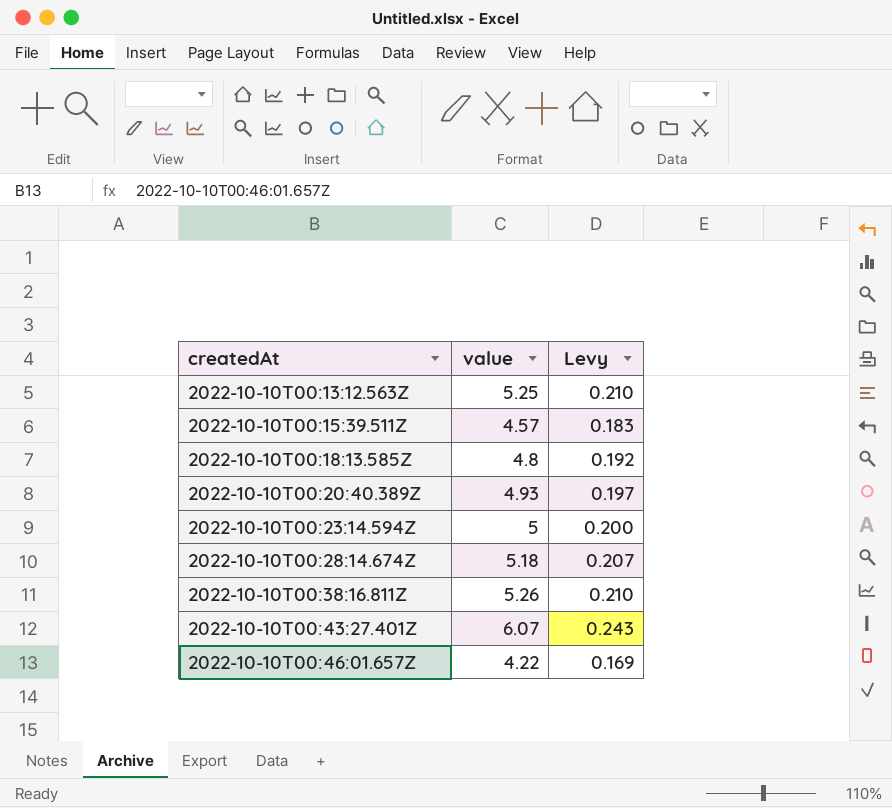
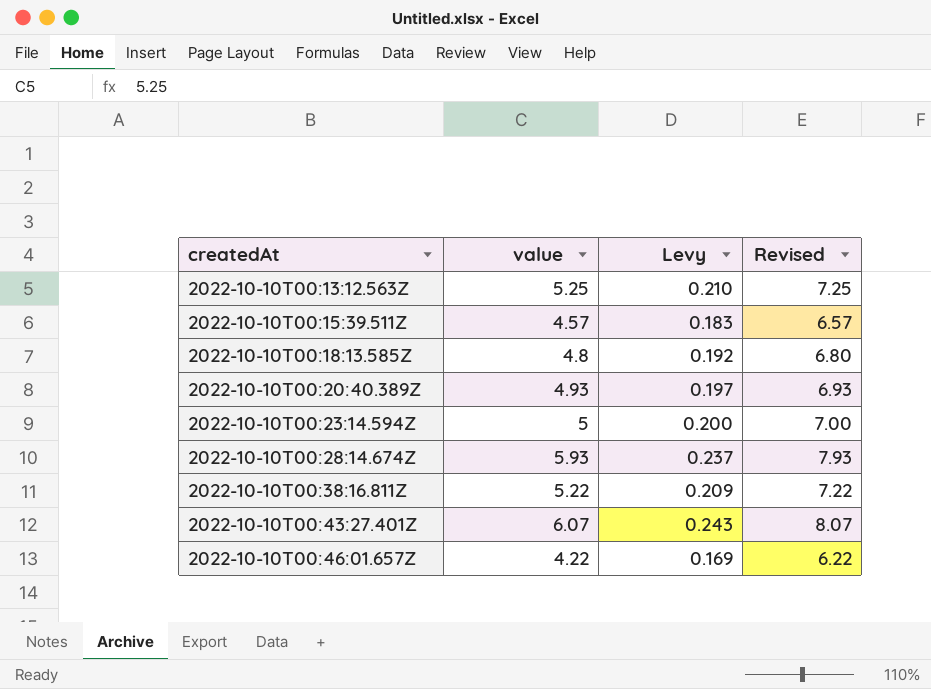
column Revised | formula: none -> [value] + 2
2022-10-10T00:28:14.674Z | value: 5.18 -> 5.93
2022-10-10T00:28:14.674Z | Levy: 0.207 -> 0.237
2022-10-10T00:38:16.811Z | value: 5.26 -> 5.22
2022-10-10T00:38:16.811Z | Levy: 0.210 -> 0.209

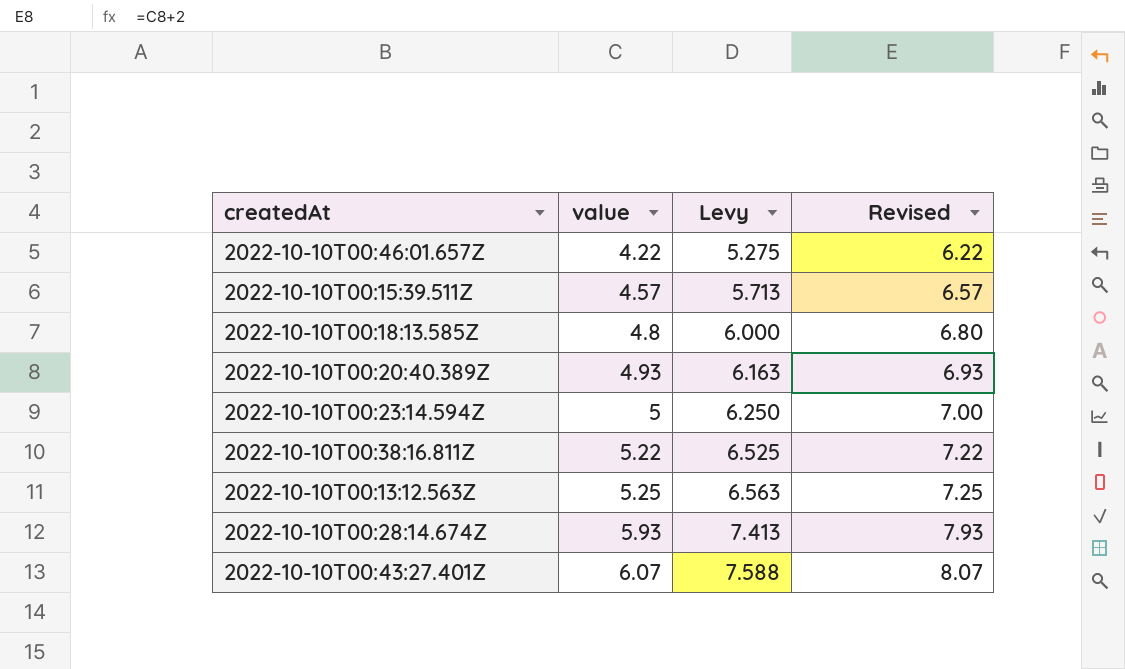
row order: createdAt ascending -> value ascending
column Levy | formula: [value] * 0.04 -> [value] * 1.25

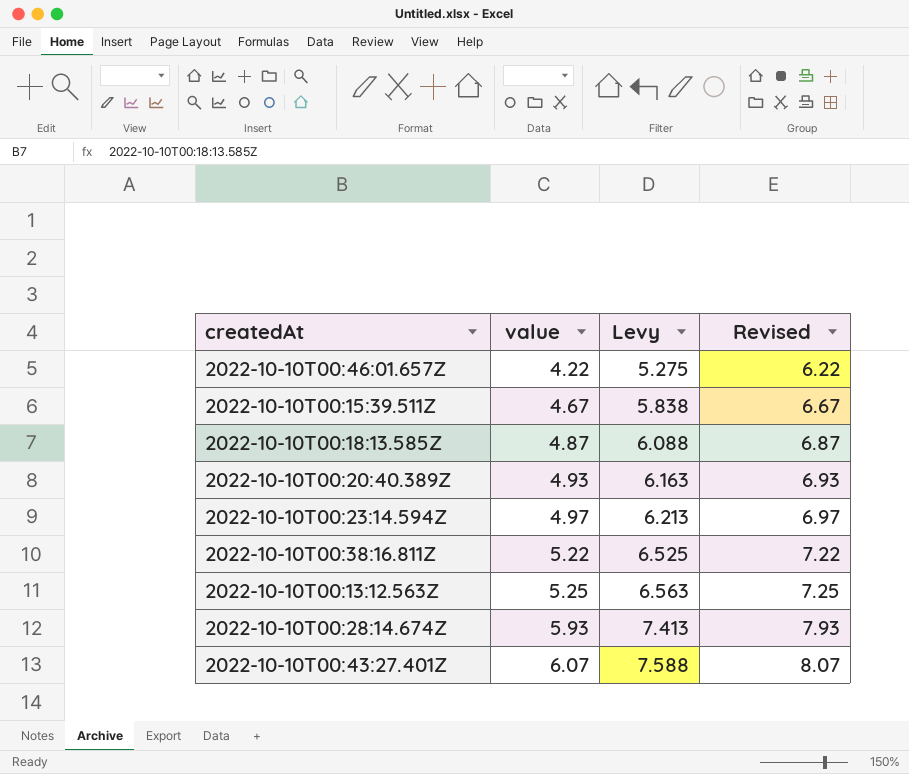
2022-10-10T00:15:39.511Z | value: 4.57 -> 4.67
2022-10-10T00:15:39.511Z | Levy: 5.713 -> 5.838
2022-10-10T00:15:39.511Z | Revised: 6.57 -> 6.67
2022-10-10T00:18:13.585Z | value: 4.8 -> 4.87
2022-10-10T00:18:13.585Z | Levy: 6.000 -> 6.088
2022-10-10T00:18:13.585Z | Revised: 6.80 -> 6.87
2022-10-10T00:23:14.594Z | value: 5 -> 4.97
2022-10-10T00:23:14.594Z | Levy: 6.250 -> 6.213
2022-10-10T00:23:14.594Z | Revised: 7.00 -> 6.97

